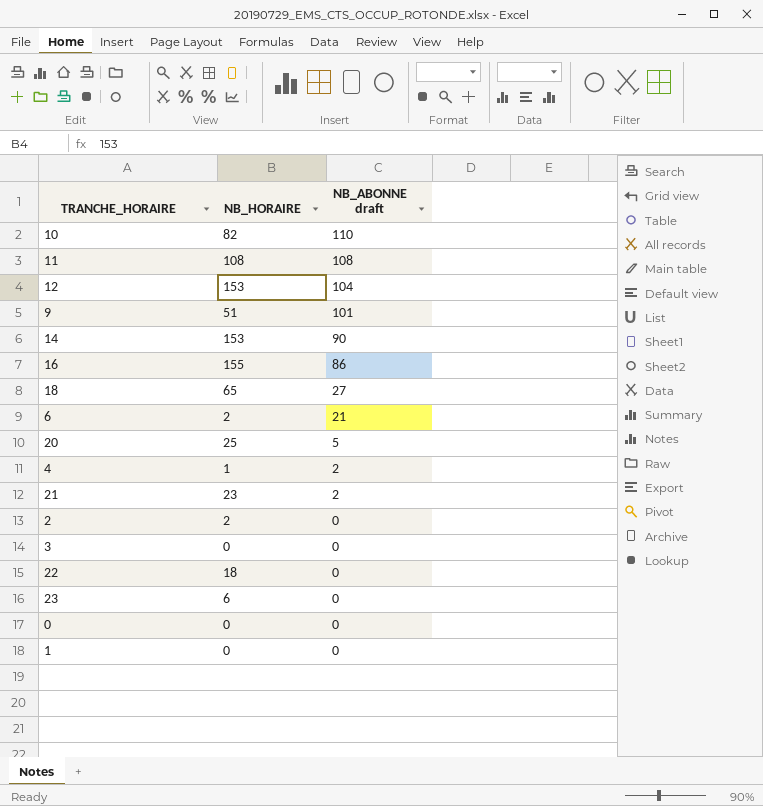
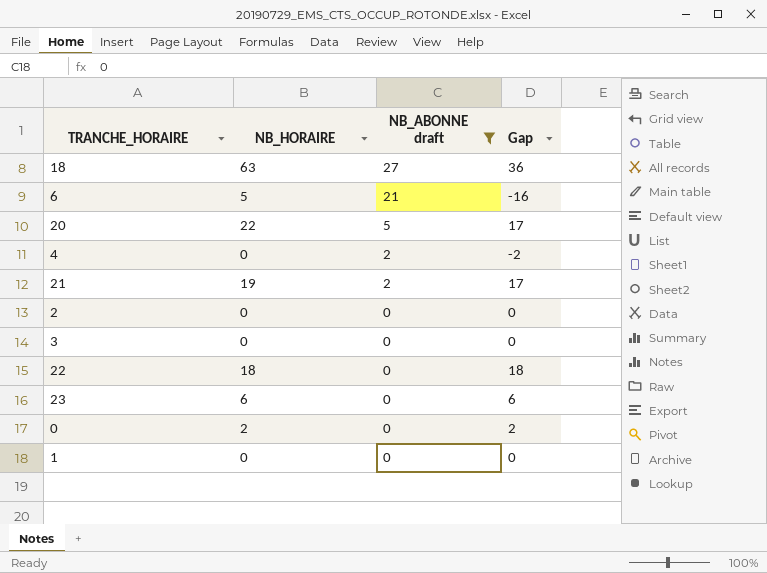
filter: none -> NB_ABONNE draft <= 27
column Gap | formula: none -> [NB_HORAIRE] - [NB_ABONNE draft]
18 | NB_HORAIRE: 65 -> 63
6 | NB_HORAIRE: 2 -> 5
20 | NB_HORAIRE: 25 -> 22
4 | NB_HORAIRE: 1 -> 0
21 | NB_HORAIRE: 23 -> 19
2 | NB_HORAIRE: 2 -> 0
0 | NB_HORAIRE: 0 -> 2

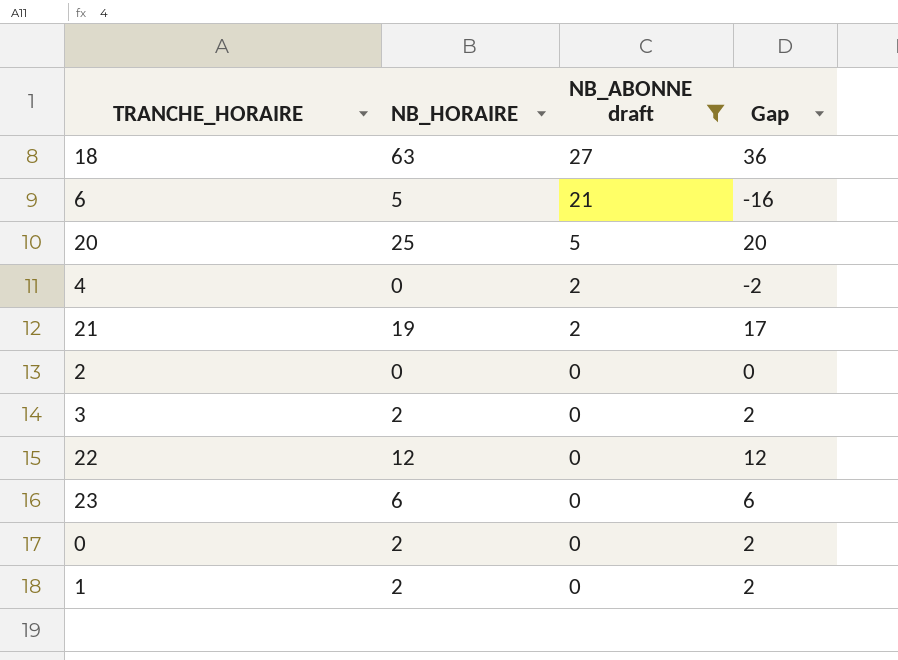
20 | NB_HORAIRE: 22 -> 25
20 | Gap: 17 -> 20
3 | NB_HORAIRE: 0 -> 2
3 | Gap: 0 -> 2
22 | NB_HORAIRE: 18 -> 12
22 | Gap: 18 -> 12
1 | NB_HORAIRE: 0 -> 2
1 | Gap: 0 -> 2

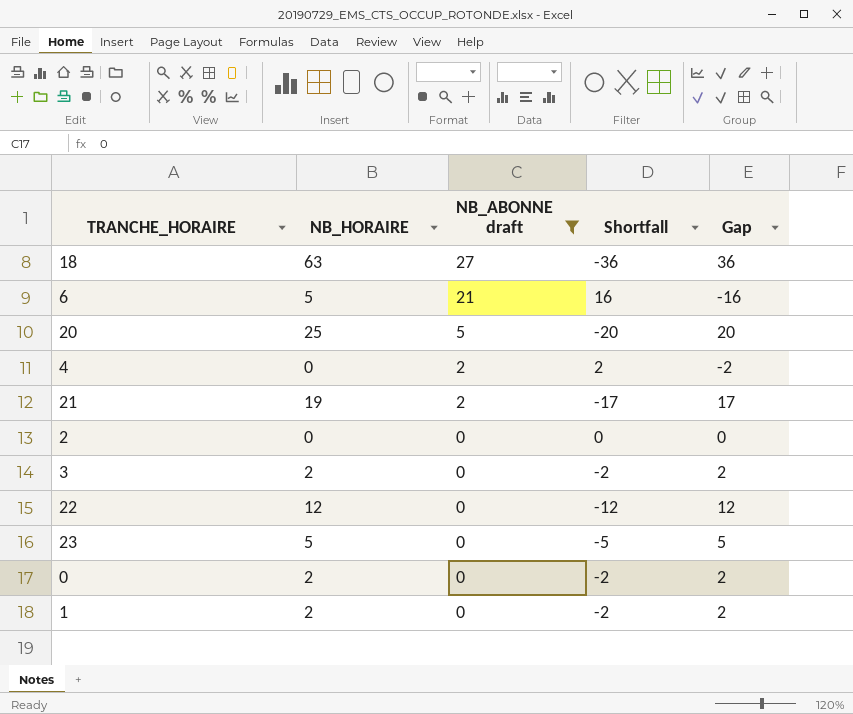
column Shortfall | formula: none -> [NB_ABONNE draft] - [NB_HORAIRE]
23 | NB_HORAIRE: 6 -> 5
23 | Gap: 6 -> 5

